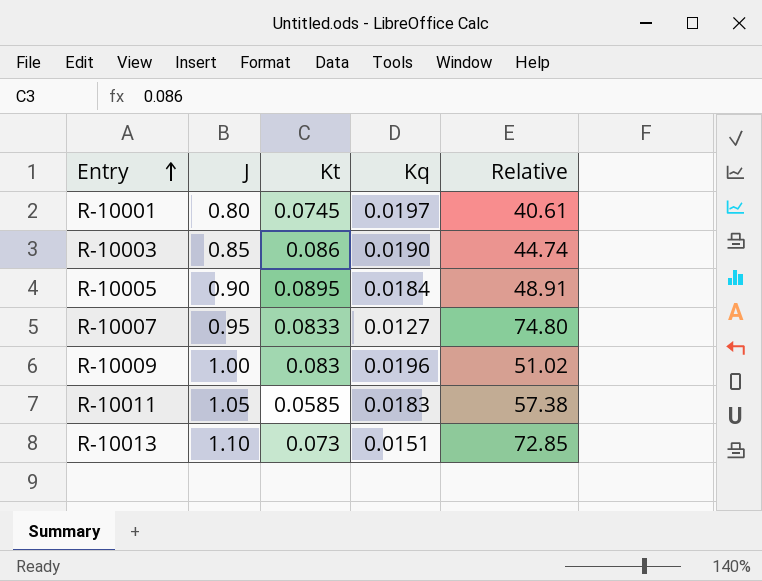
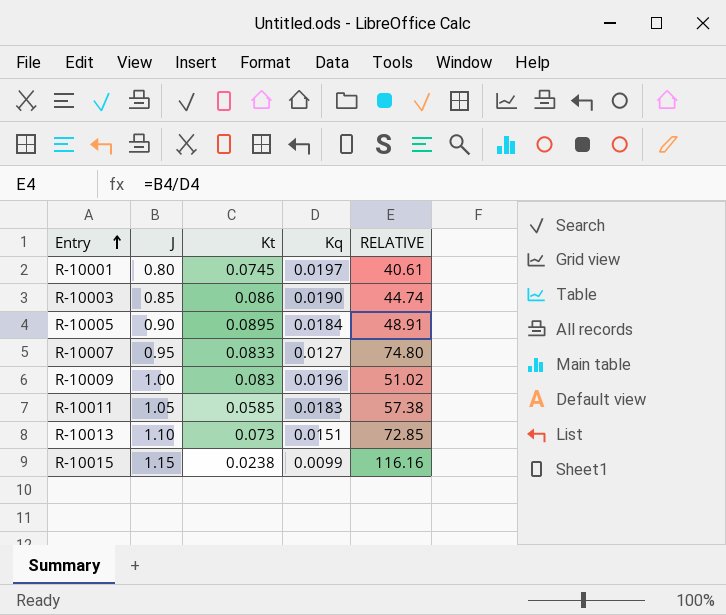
column name: Relative -> RELATIVE
row R-10015: none -> 1.15 | 0.0238 | 0.0099 | 116.16

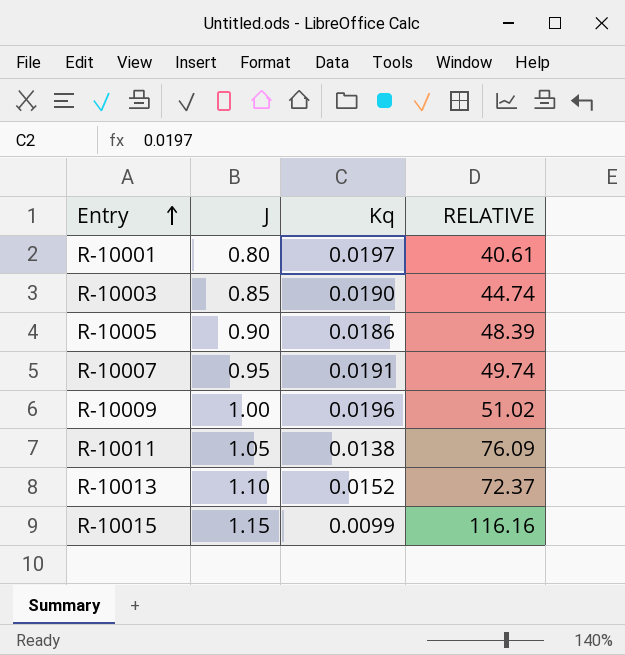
column Kt | position: 3 -> none
R-10005 | Kq: 0.0184 -> 0.0186
R-10005 | RELATIVE: 48.91 -> 48.39
R-10007 | Kq: 0.0127 -> 0.0191
R-10007 | RELATIVE: 74.80 -> 49.74
R-10011 | Kq: 0.0183 -> 0.0138
R-10011 | RELATIVE: 57.38 -> 76.09
R-10013 | Kq: 0.0151 -> 0.0152
R-10013 | RELATIVE: 72.85 -> 72.37

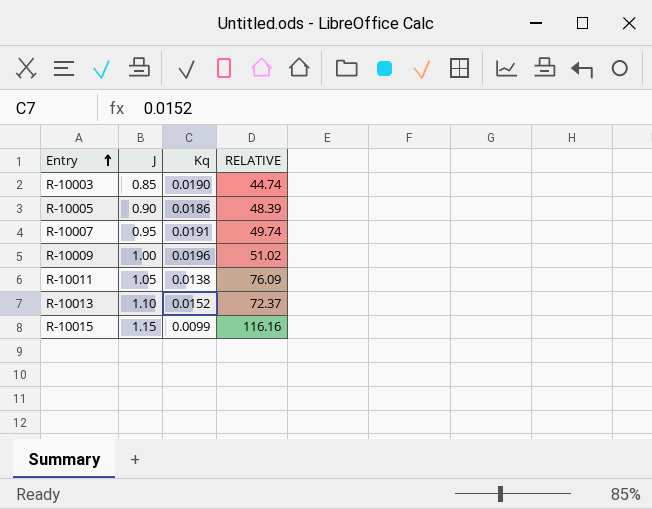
row R-10001: 0.80 | 0.0197 | 40.61 -> none

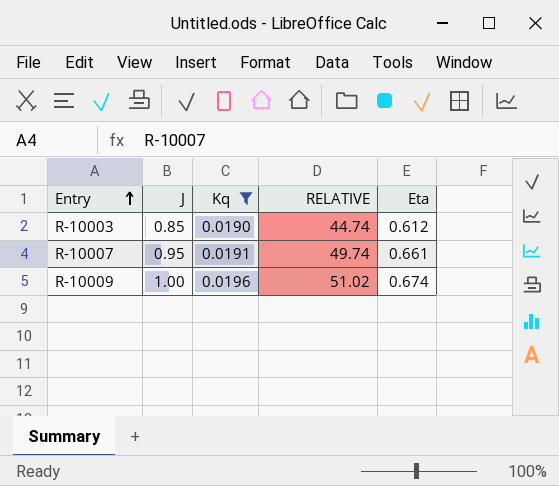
filter: none -> Kq >= 0.0190
column Eta | position: none -> 5

